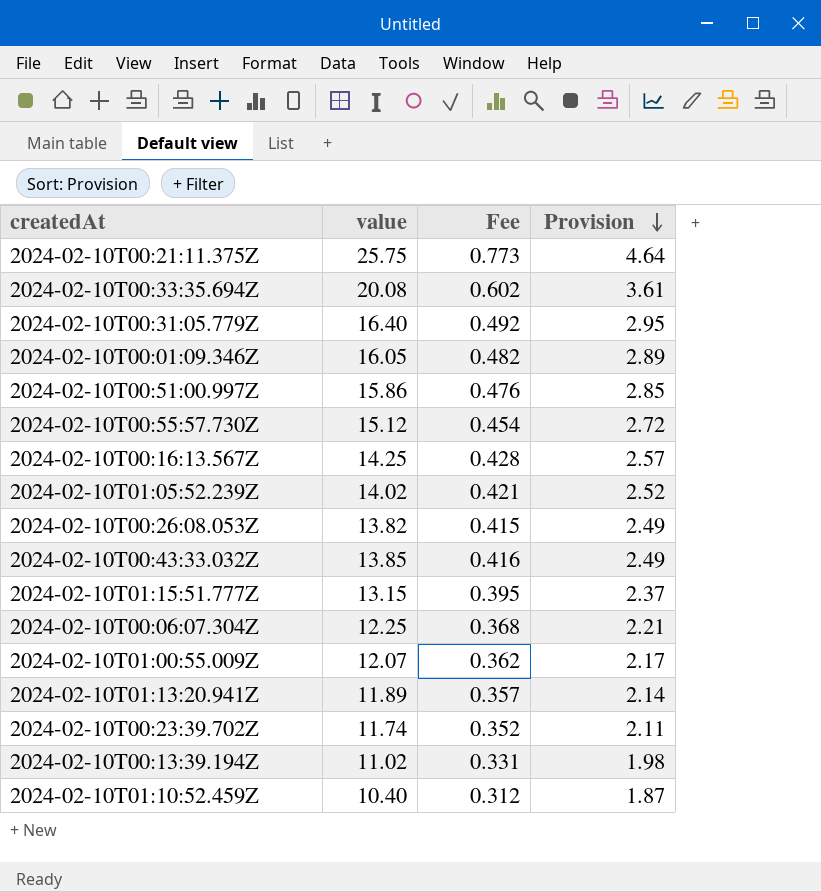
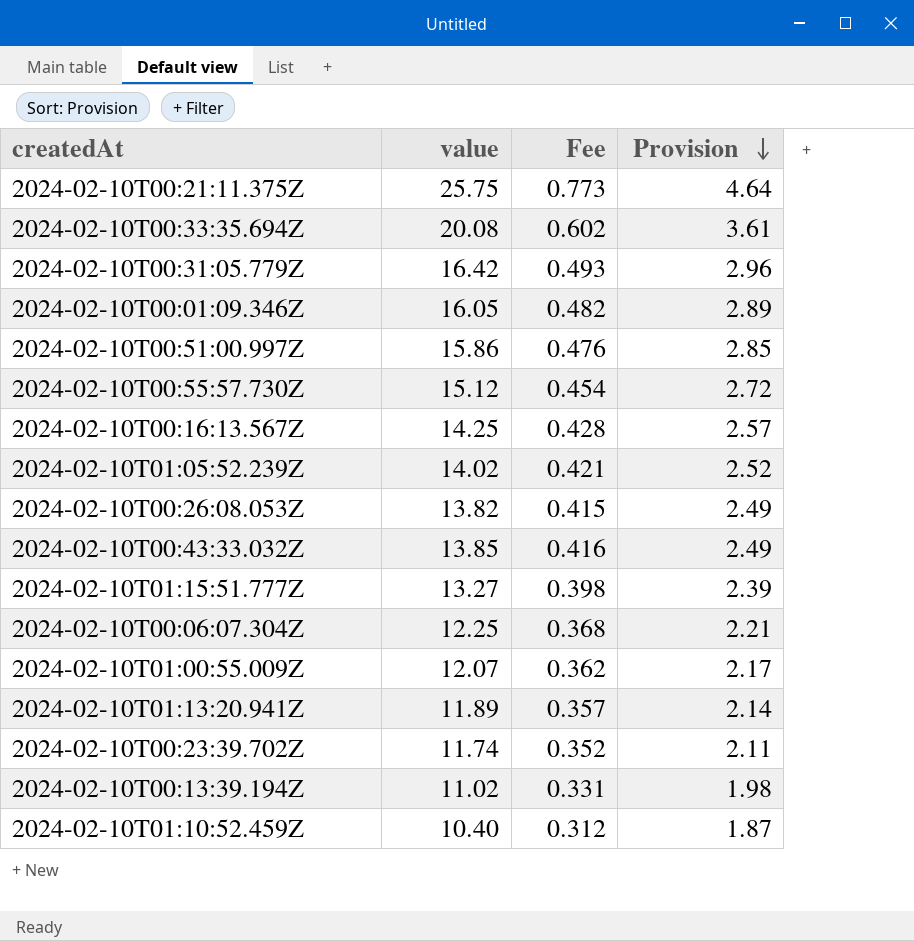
2024-02-10T00:31:05.779Z | value: 16.40 -> 16.42
2024-02-10T00:31:05.779Z | Fee: 0.492 -> 0.493
2024-02-10T00:31:05.779Z | Provision: 2.95 -> 2.96
2024-02-10T01:15:51.777Z | value: 13.15 -> 13.27
2024-02-10T01:15:51.777Z | Fee: 0.395 -> 0.398
2024-02-10T01:15:51.777Z | Provision: 2.37 -> 2.39

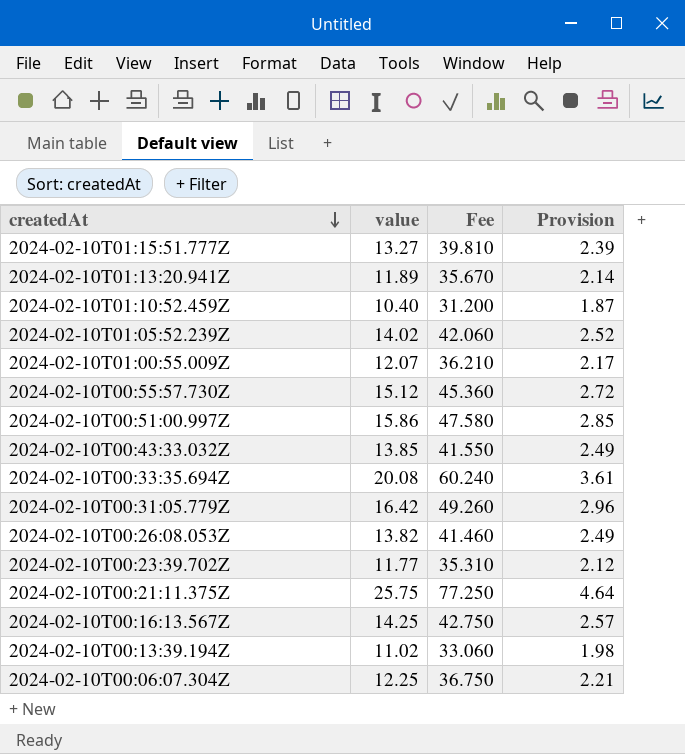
row order: Provision descending -> createdAt descending
column Fee | formula: [value] * 0.03 -> [value] * 3
row 2024-02-10T00:01:09.346Z: 16.05 | 0.482 | 2.89 -> none
2024-02-10T00:23:39.702Z | value: 11.74 -> 11.77
2024-02-10T00:23:39.702Z | Provision: 2.11 -> 2.12

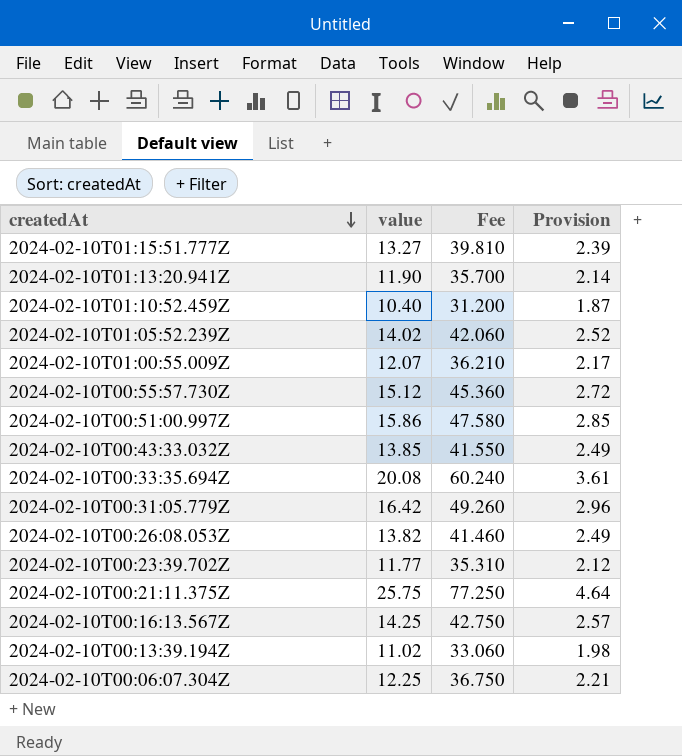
2024-02-10T01:13:20.941Z | value: 11.89 -> 11.90
2024-02-10T01:13:20.941Z | Fee: 35.670 -> 35.700

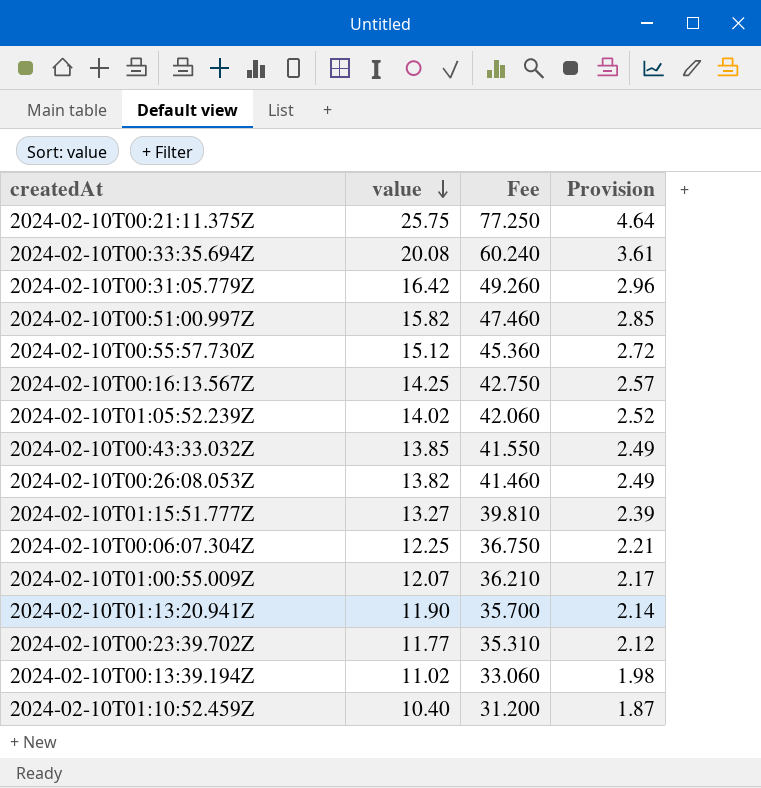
row order: createdAt descending -> value descending
2024-02-10T00:51:00.997Z | value: 15.86 -> 15.82
2024-02-10T00:51:00.997Z | Fee: 47.580 -> 47.460

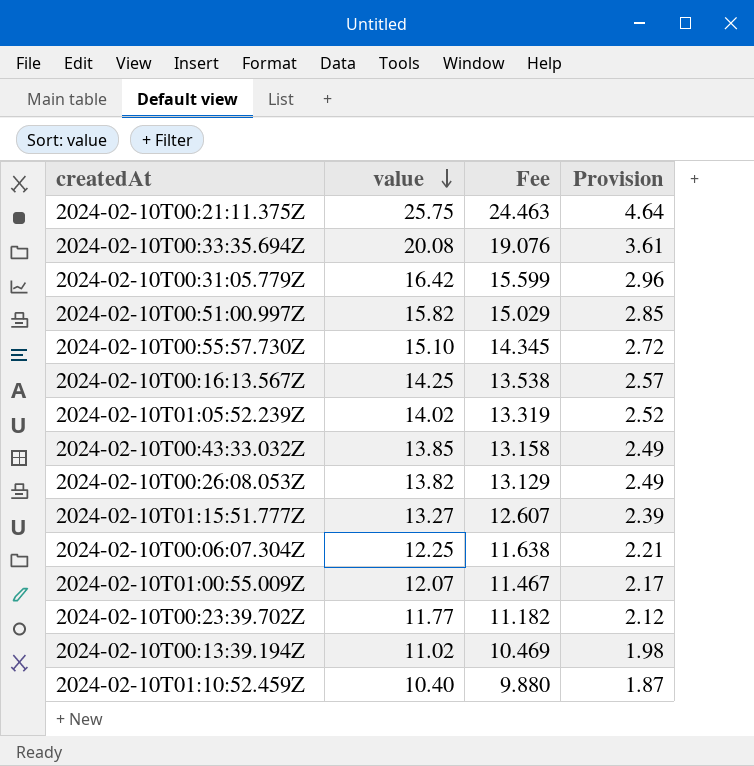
column Fee | formula: [value] * 3 -> [value] * 0.95
row 2024-02-10T01:13:20.941Z: 11.90 | 35.700 | 2.14 -> none
2024-02-10T00:55:57.730Z | value: 15.12 -> 15.10

